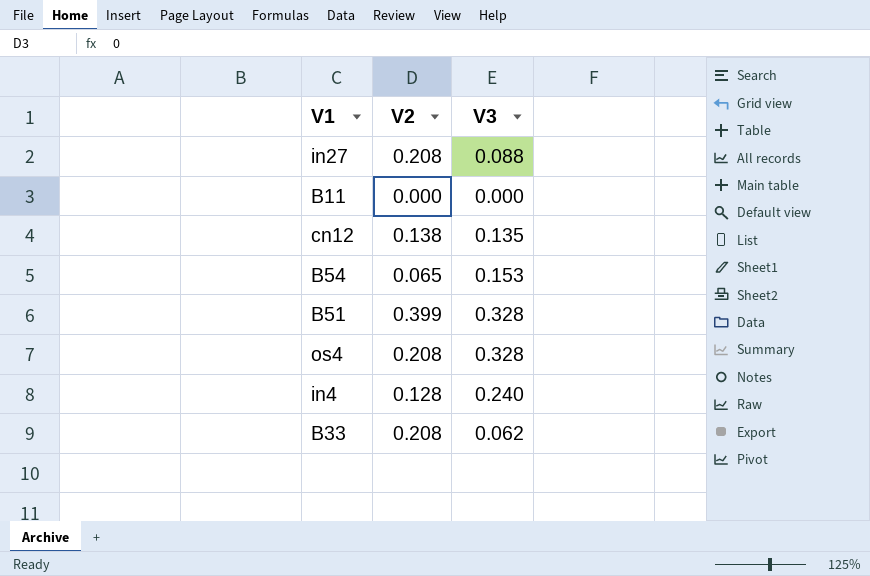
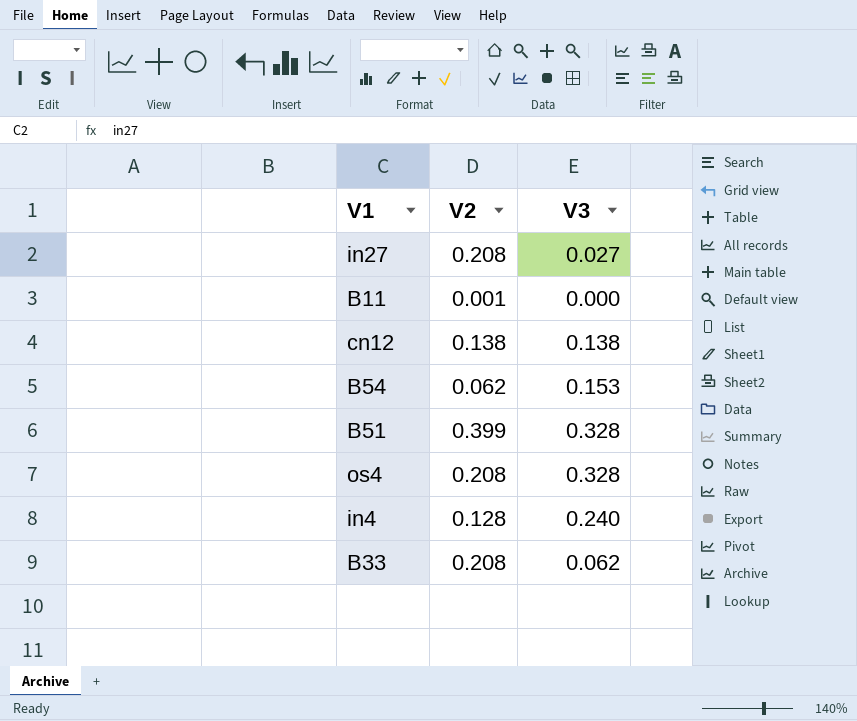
in27 | V3: 0.088 -> 0.027
B11 | V2: 0.000 -> 0.001
cn12 | V3: 0.135 -> 0.138
B54 | V2: 0.065 -> 0.062

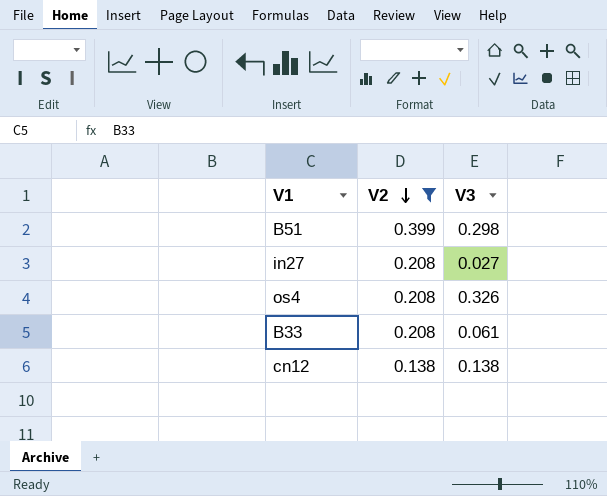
filter: none -> V2 >= 0.138
row order: none -> V2 descending
B51 | V3: 0.328 -> 0.298
os4 | V3: 0.328 -> 0.326
B33 | V3: 0.062 -> 0.061

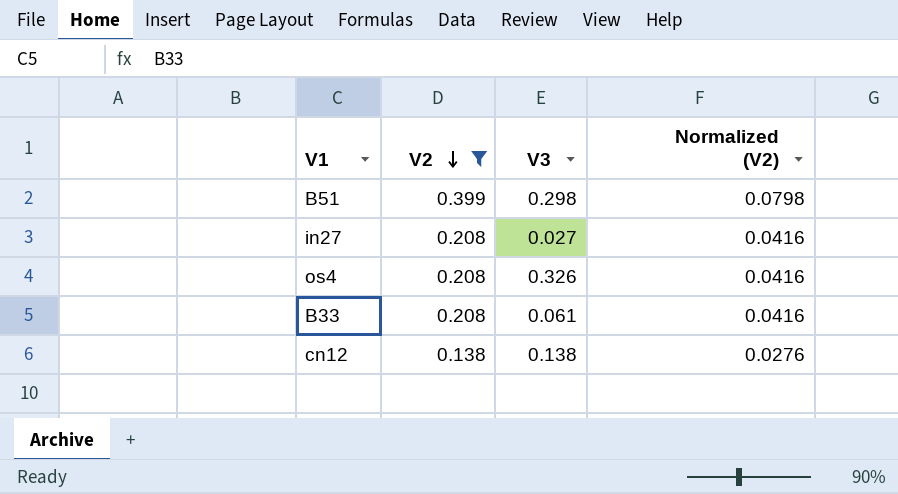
column Normalized (V2) | formula: none -> [V2] * 0.2

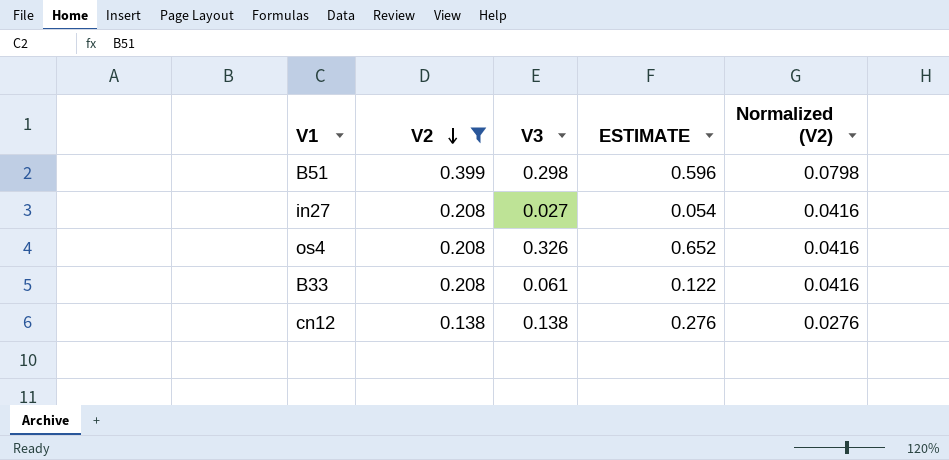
column ESTIMATE | formula: none -> [V3] * 2

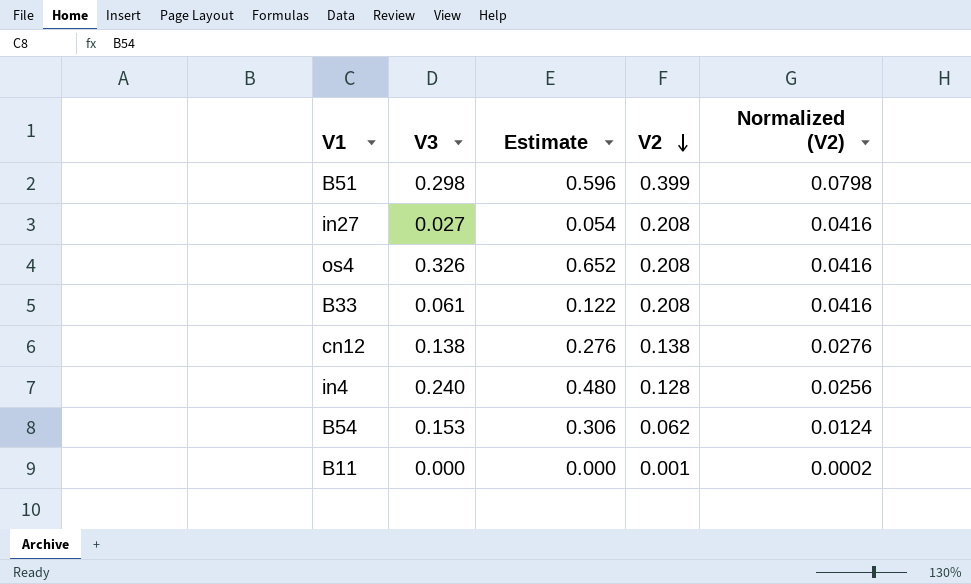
filter: V2 >= 0.138 -> none
column name: ESTIMATE -> Estimate
column V2 | position: 2 -> 4

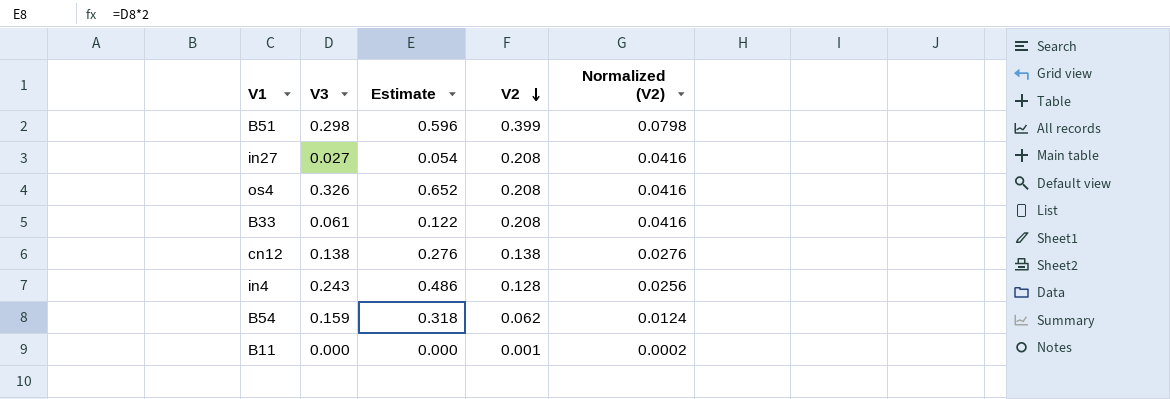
in4 | V3: 0.240 -> 0.243
in4 | Estimate: 0.480 -> 0.486
B54 | V3: 0.153 -> 0.159
B54 | Estimate: 0.306 -> 0.318

